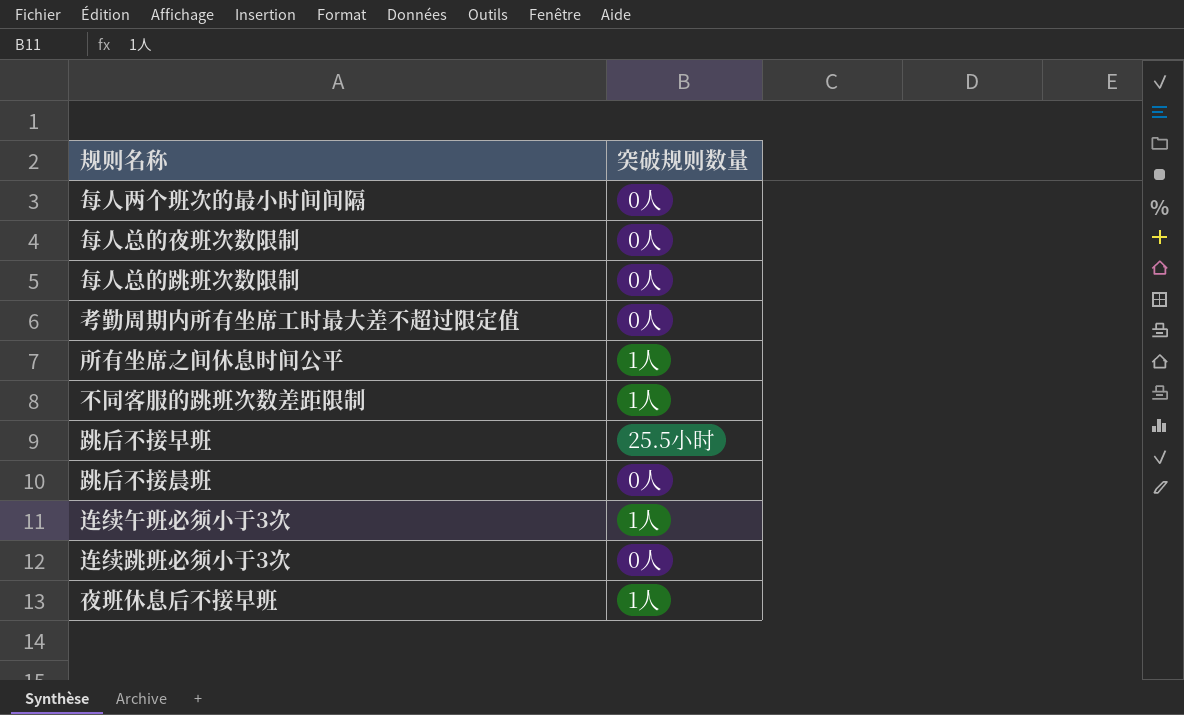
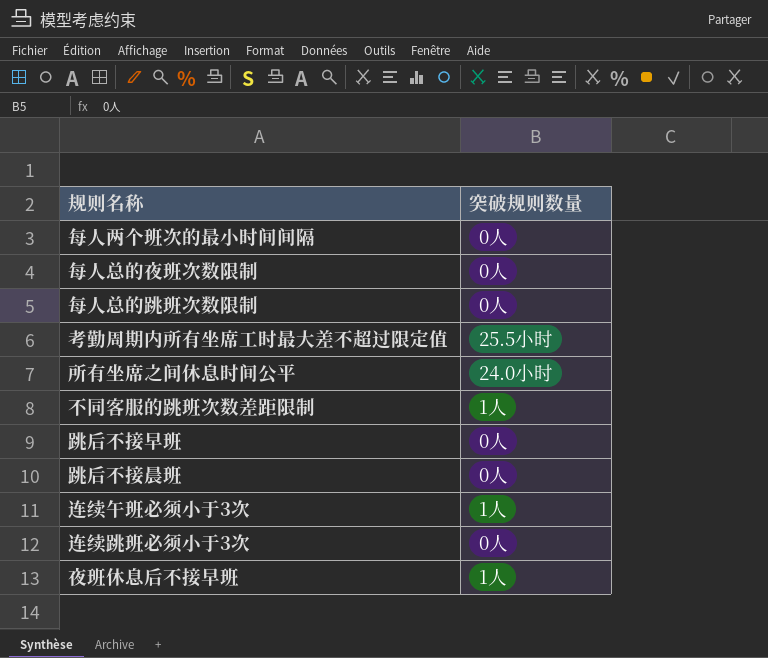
考勤周期内所有坐席工时最大差不超过限定值 | 突破规则数量: 0人 -> 25.5小时
所有坐席之间休息时间公平 | 突破规则数量: 1人 -> 24.0小时
跳后不接早班 | 突破规则数量: 25.5小时 -> 0人

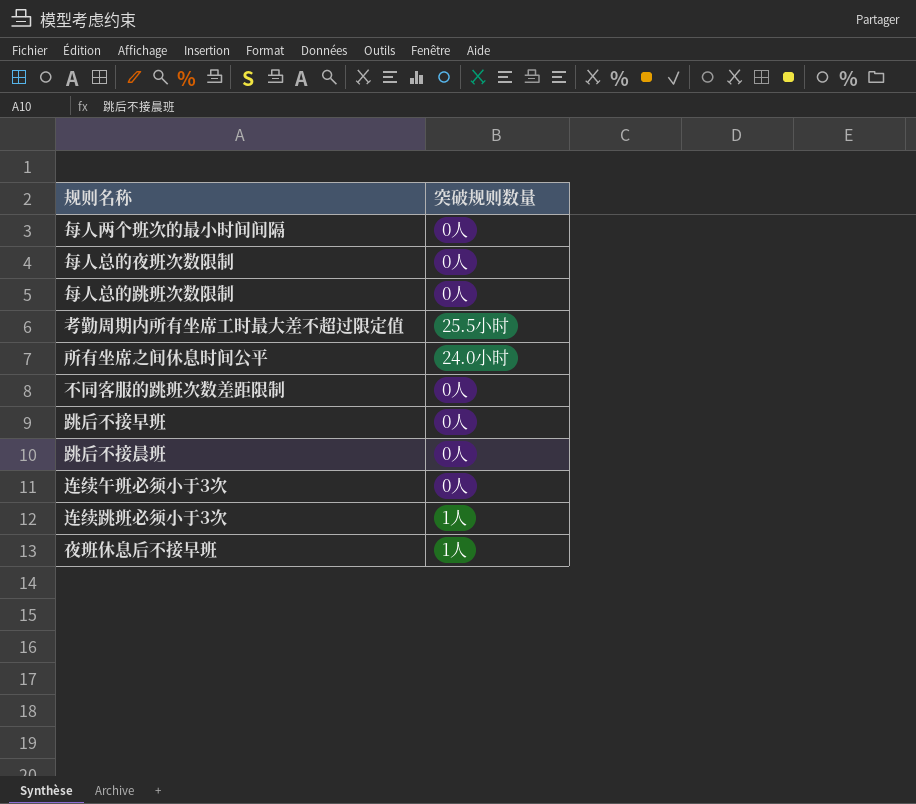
不同客服的跳班次数差距限制 | 突破规则数量: 1人 -> 0人
连续午班必须小于3次 | 突破规则数量: 1人 -> 0人
连续跳班必须小于3次 | 突破规则数量: 0人 -> 1人

